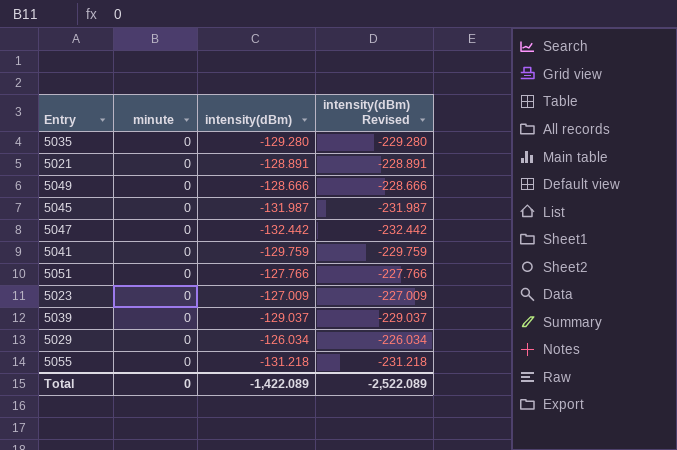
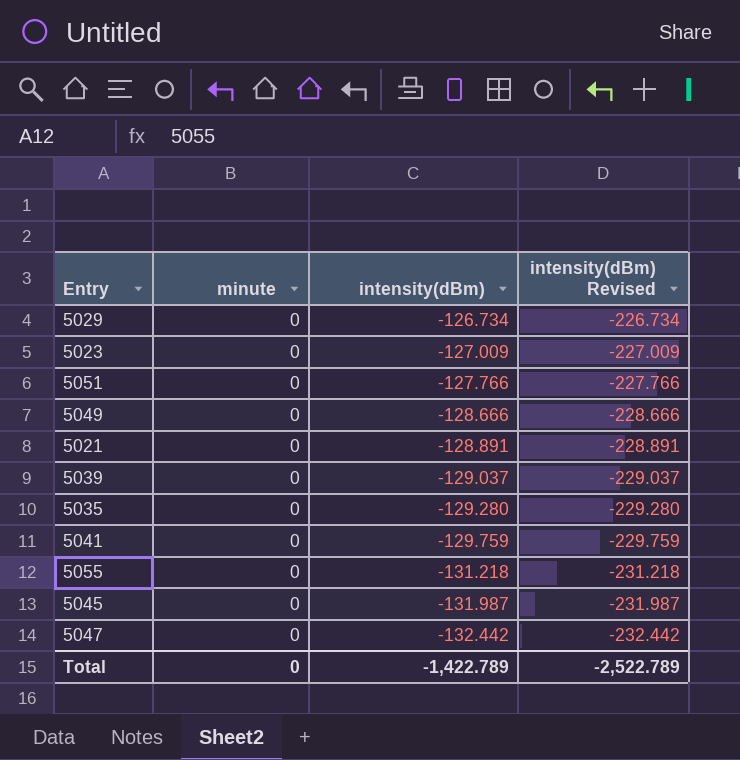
row order: none -> intensity(dBm) descending
5029 | intensity(dBm): -126.034 -> -126.734
5029 | intensity(dBm) Revised: -226.034 -> -226.734
Total | intensity(dBm): -1,422.089 -> -1,422.789
Total | intensity(dBm) Revised: -2,522.089 -> -2,522.789

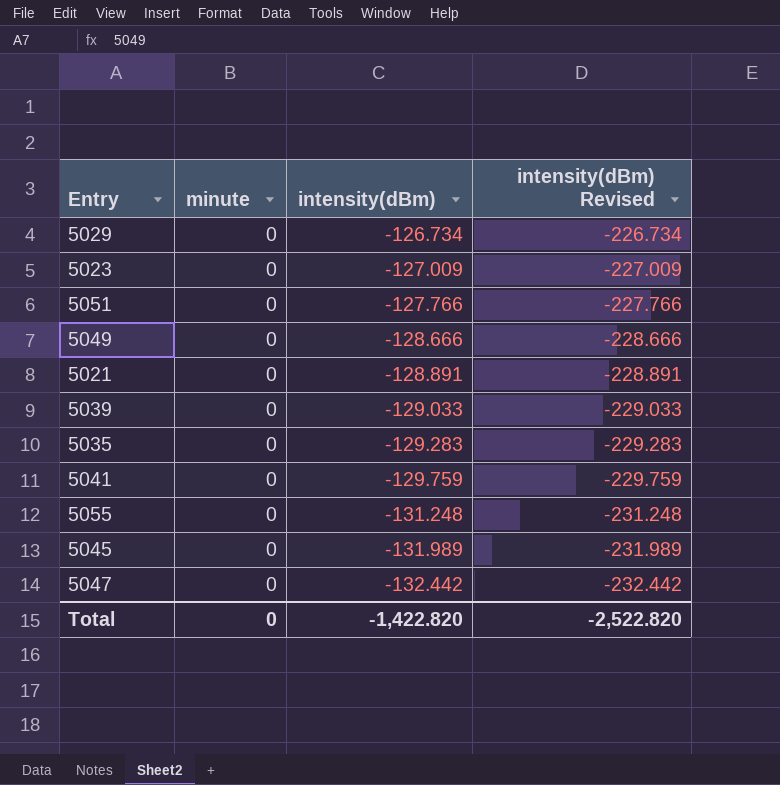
5039 | intensity(dBm): -129.037 -> -129.033
5039 | intensity(dBm) Revised: -229.037 -> -229.033
5035 | intensity(dBm): -129.280 -> -129.283
5035 | intensity(dBm) Revised: -229.280 -> -229.283
5055 | intensity(dBm): -131.218 -> -131.248
5055 | intensity(dBm) Revised: -231.218 -> -231.248
5045 | intensity(dBm): -131.987 -> -131.989
5045 | intensity(dBm) Revised: -231.987 -> -231.989
Total | intensity(dBm): -1,422.789 -> -1,422.820
Total | intensity(dBm) Revised: -2,522.789 -> -2,522.820

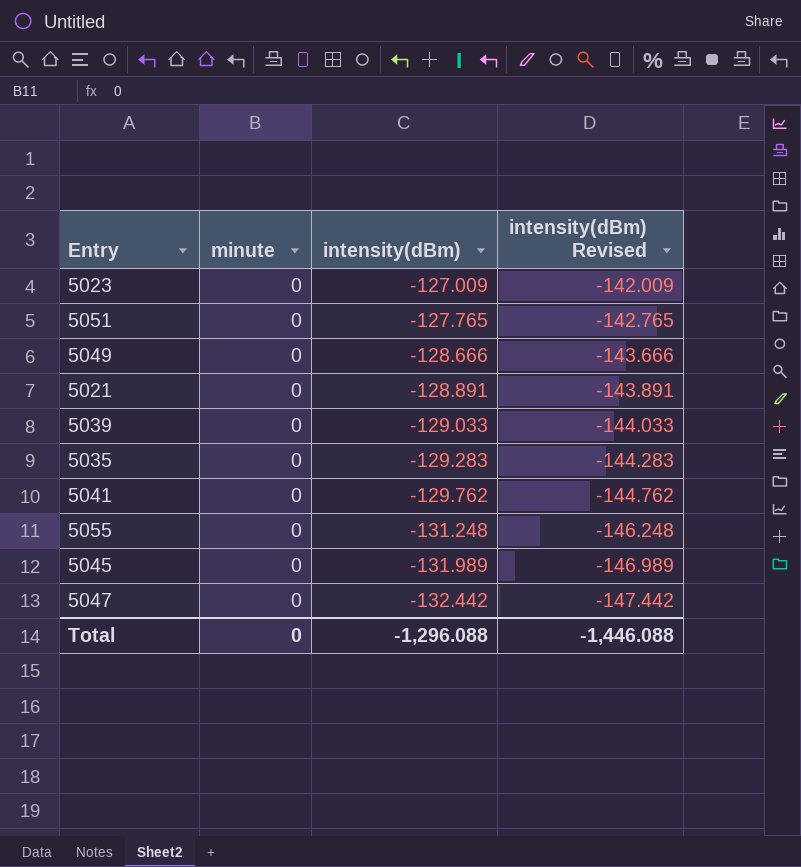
column intensity(dBm) Revised | formula: [intensity(dBm)] - 100 -> [intensity(dBm)] - 15
row 5029: 0 | -126.734 | -226.734 -> none
5051 | intensity(dBm): -127.766 -> -127.765
5041 | intensity(dBm): -129.759 -> -129.762
Total | intensity(dBm): -1,422.820 -> -1,296.088
Total | intensity(dBm) Revised: -2,522.820 -> -1,446.088

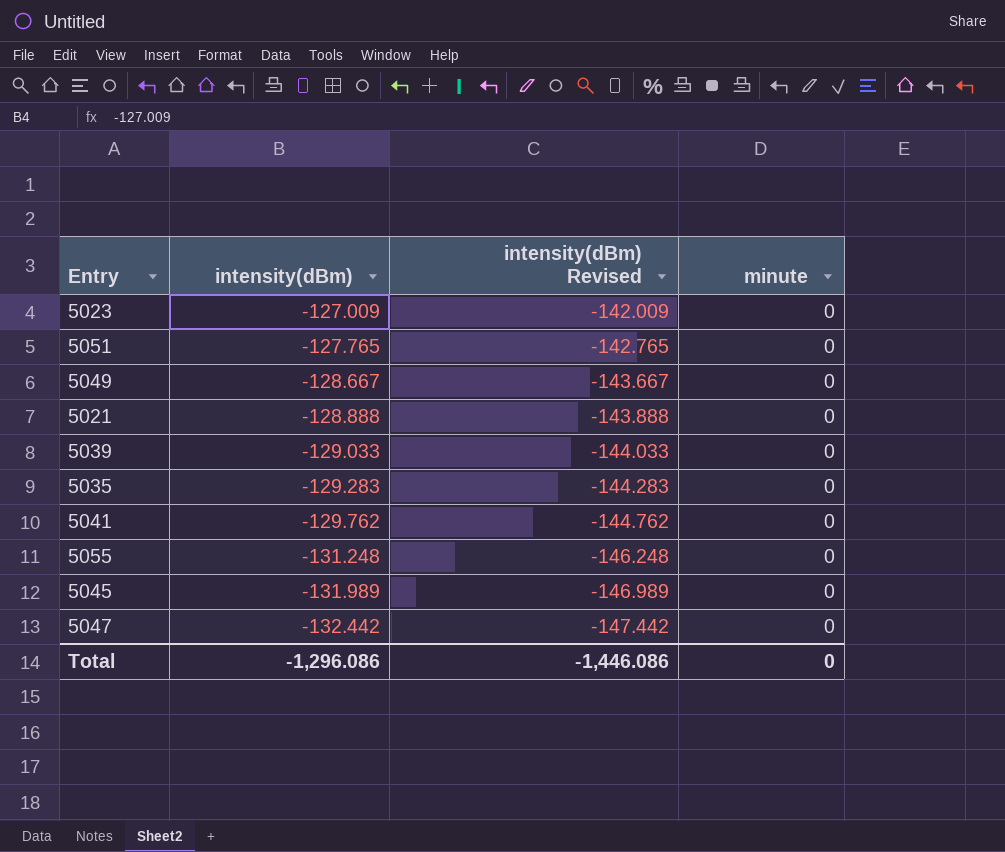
column minute | position: 2 -> 4
5049 | intensity(dBm): -128.666 -> -128.667
5049 | intensity(dBm) Revised: -143.666 -> -143.667
5021 | intensity(dBm): -128.891 -> -128.888
5021 | intensity(dBm) Revised: -143.891 -> -143.888
Total | intensity(dBm): -1,296.088 -> -1,296.086
Total | intensity(dBm) Revised: -1,446.088 -> -1,446.086

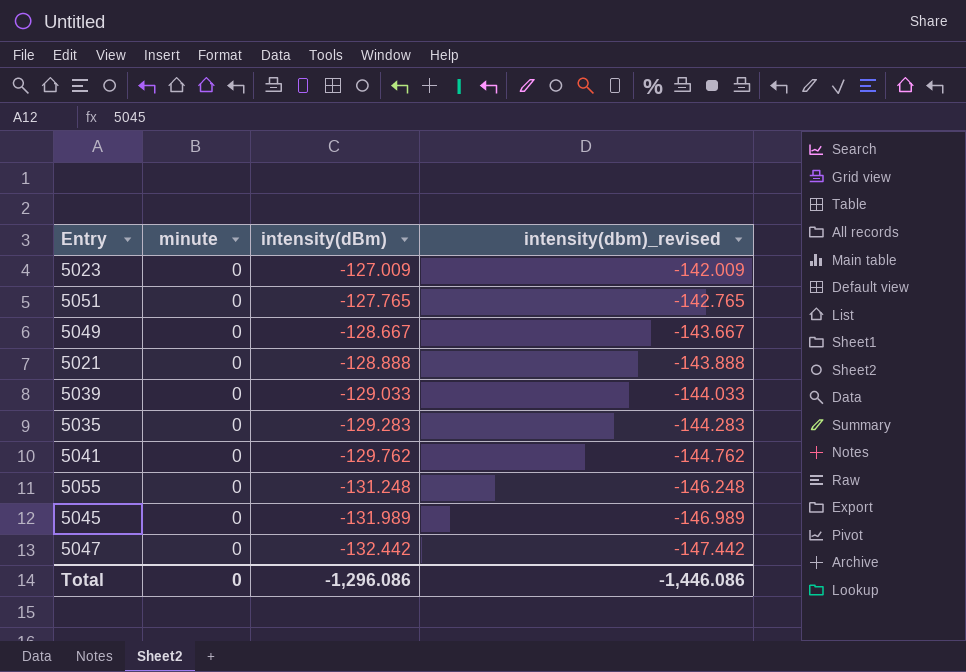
column minute | position: 4 -> 2
column name: intensity(dBm) Revised -> intensity(dbm)_revised

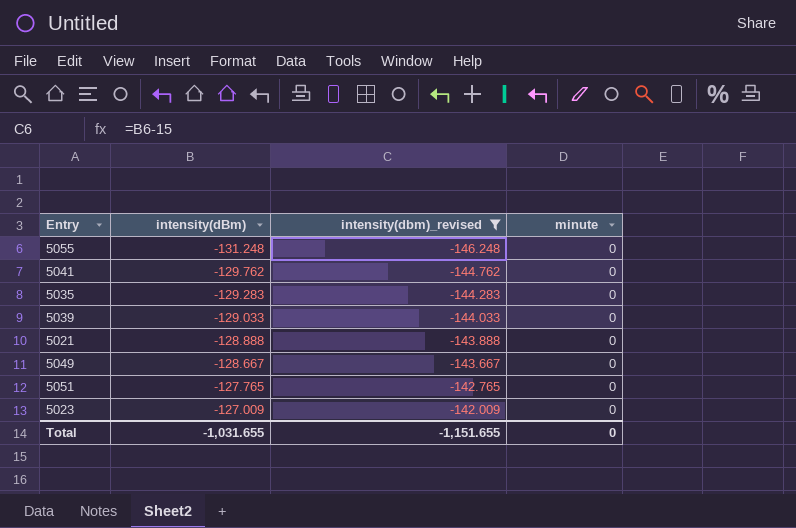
filter: none -> intensity(dbm)_revised >= -146.248
row order: intensity(dBm) descending -> intensity(dBm) ascending
column minute | position: 2 -> 4
Total | intensity(dBm): -1,296.086 -> -1,031.655
Total | intensity(dbm)_revised: -1,446.086 -> -1,151.655

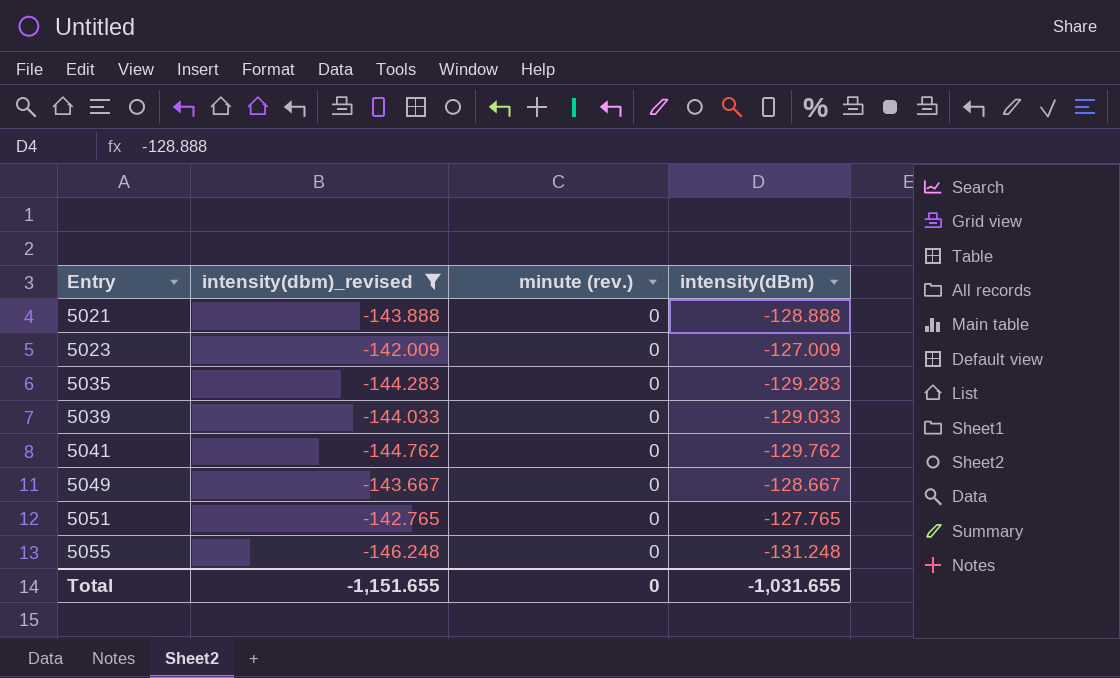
row order: intensity(dBm) ascending -> Entry ascending
column name: minute -> minute (rev.)
column intensity(dBm) | position: 2 -> 4

